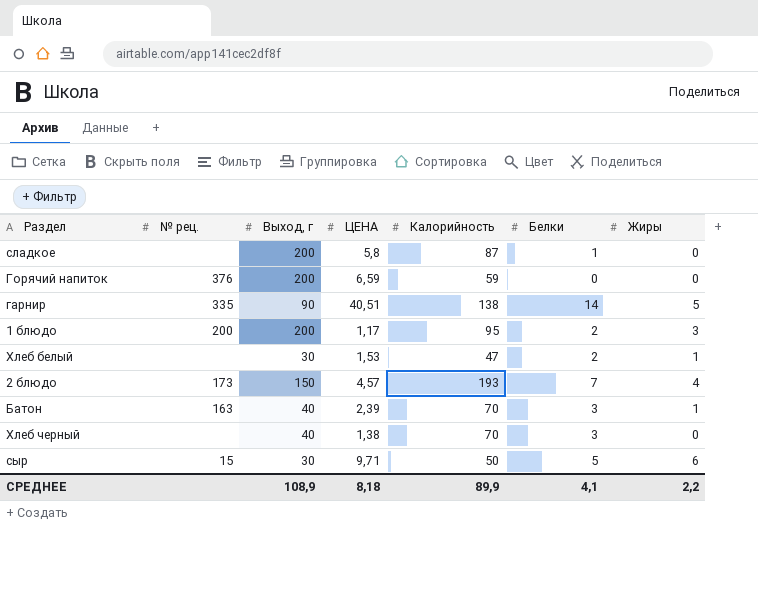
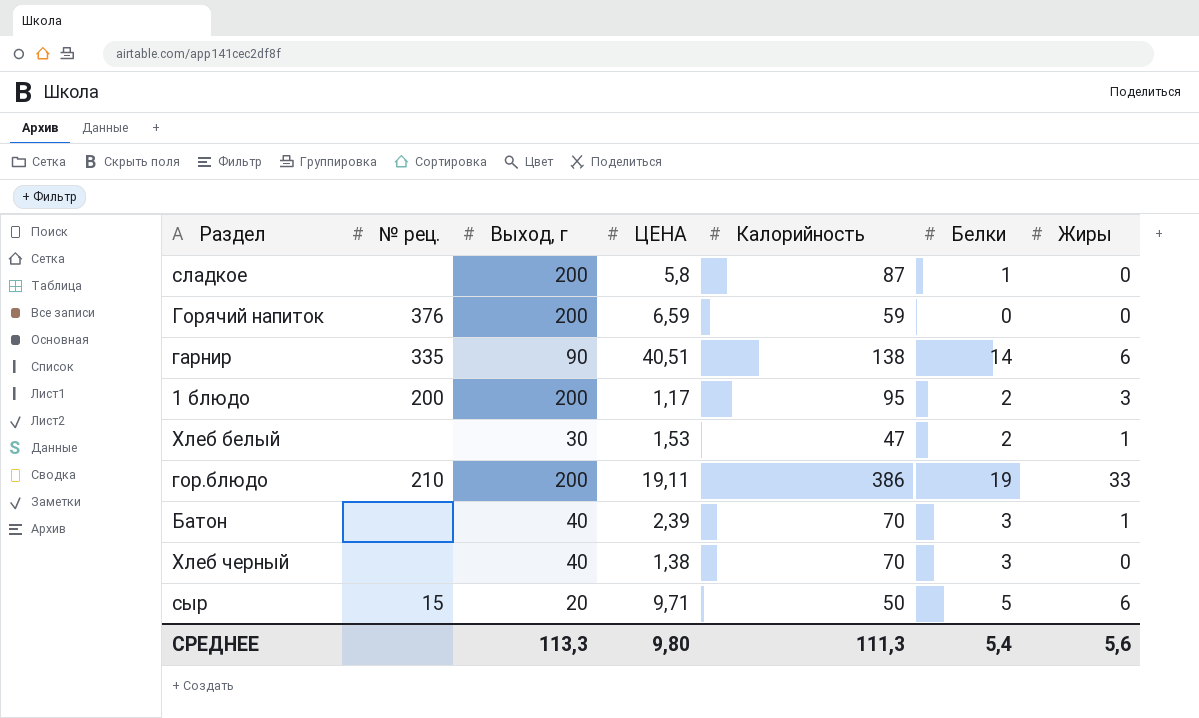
row 2 блюдо: 173 | 150 | 4,57 | 193 | 7 | 4 -> none
гарнир | Жиры: 5 -> 6
row гор.блюдо: none -> 210 | 200 | 19,11 | 386 | 19 | 33
Батон | № рец.: 163 -> none
сыр | Выход, г: 30 -> 20
СРЕДНЕЕ | Выход, г: 108,9 -> 113,3
СРЕДНЕЕ | ЦЕНА: 8,18 -> 9,80
СРЕДНЕЕ | Калорийность: 89,9 -> 111,3
СРЕДНЕЕ | Белки: 4,1 -> 5,4
СРЕДНЕЕ | Жиры: 2,2 -> 5,6

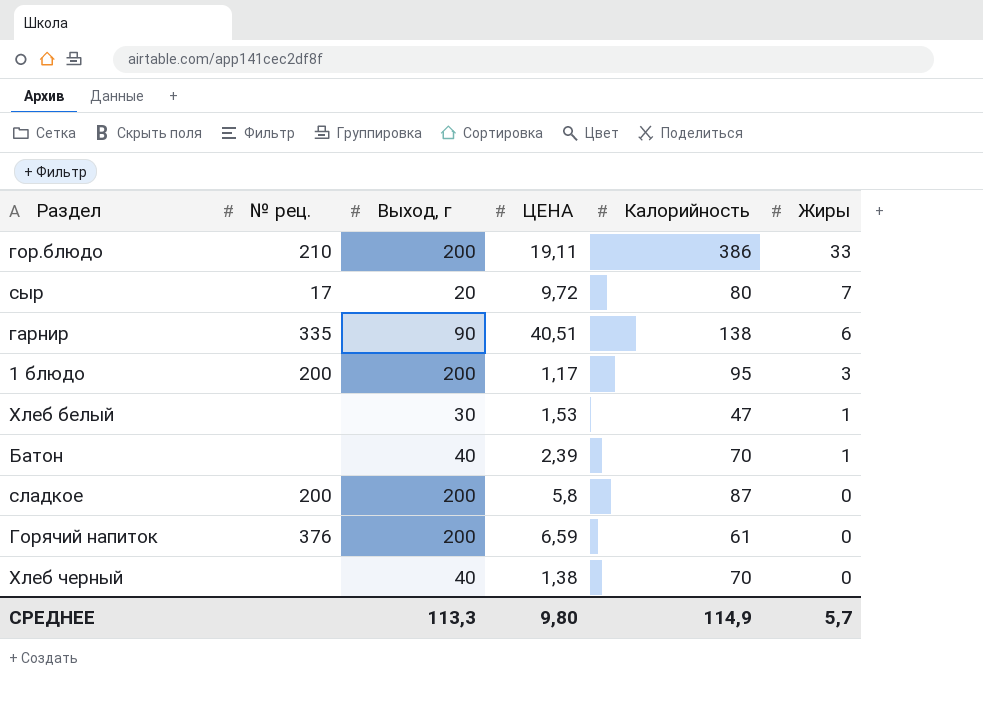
row order: none -> Жиры descending
column Белки | position: 6 -> none
сыр | № рец.: 15 -> 17
сыр | ЦЕНА: 9,71 -> 9,72
сыр | Калорийность: 50 -> 80
сыр | Жиры: 6 -> 7
сладкое | № рец.: none -> 200
Горячий напиток | Калорийность: 59 -> 61
СРЕДНЕЕ | Калорийность: 111,3 -> 114,9
СРЕДНЕЕ | Жиры: 5,6 -> 5,7

